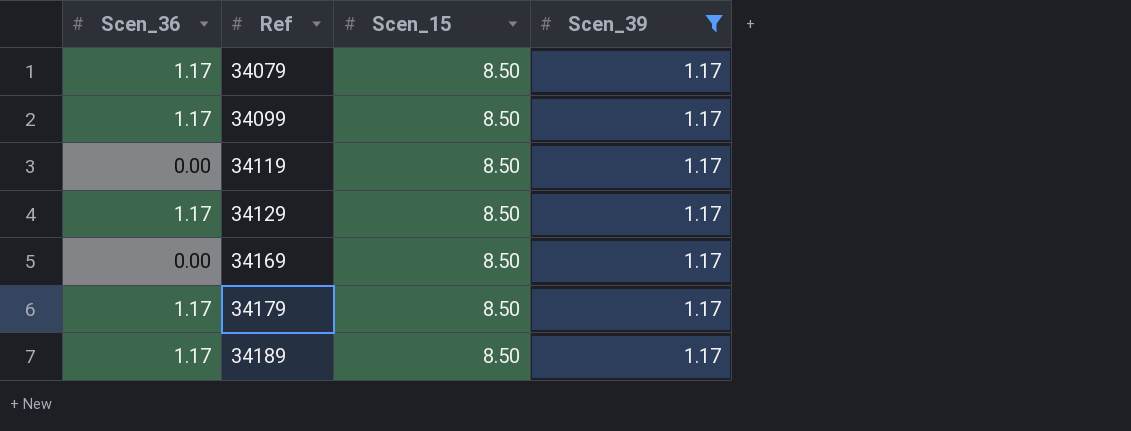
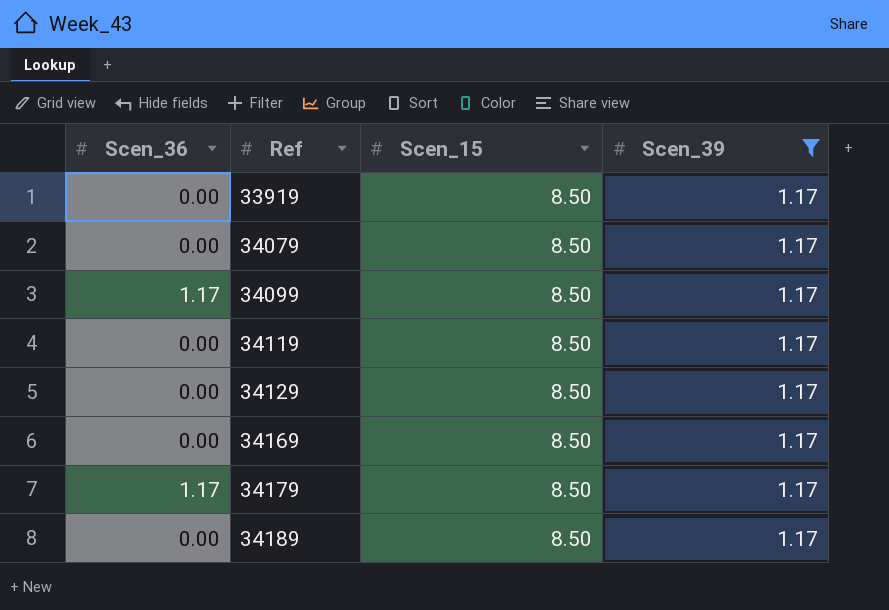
row 33919: none -> 0.00 | 8.50 | 1.17
34079 | Scen_36: 1.17 -> 0.00
34129 | Scen_36: 1.17 -> 0.00
34189 | Scen_36: 1.17 -> 0.00

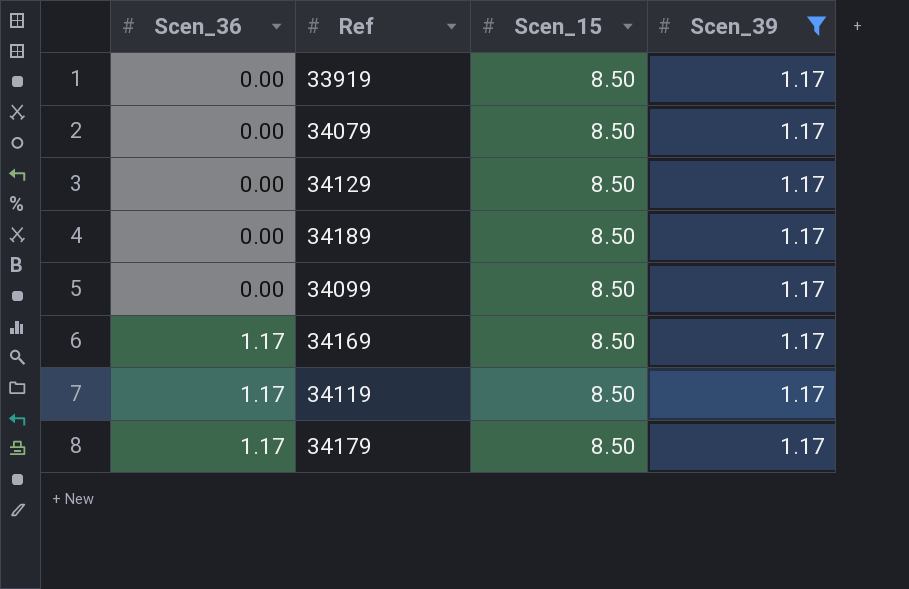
row order: Ref ascending -> Scen_36 ascending
34099 | Scen_36: 1.17 -> 0.00
34169 | Scen_36: 0.00 -> 1.17
34119 | Scen_36: 0.00 -> 1.17

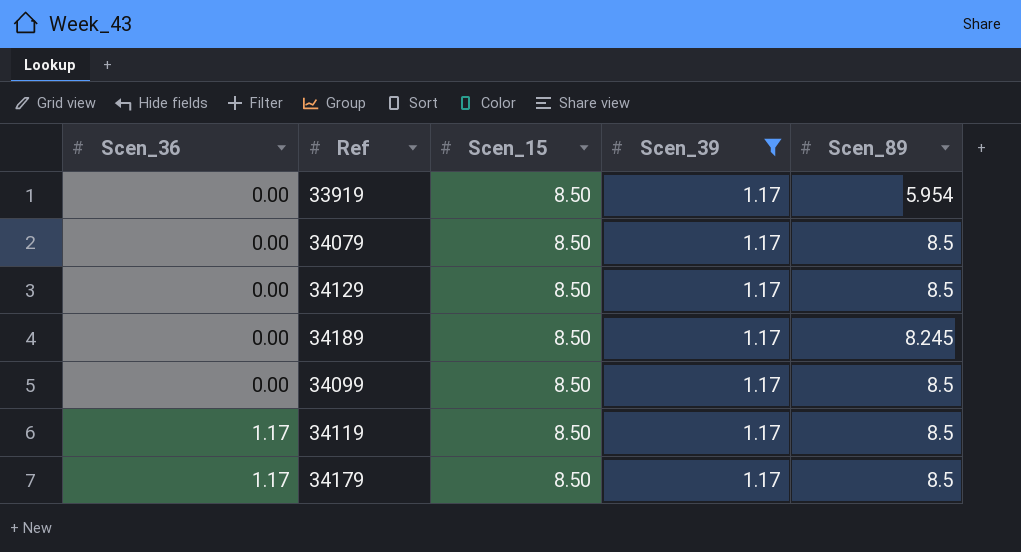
column Scen_89 | position: none -> 5
row 34169: 1.17 | 8.50 | 1.17 -> none

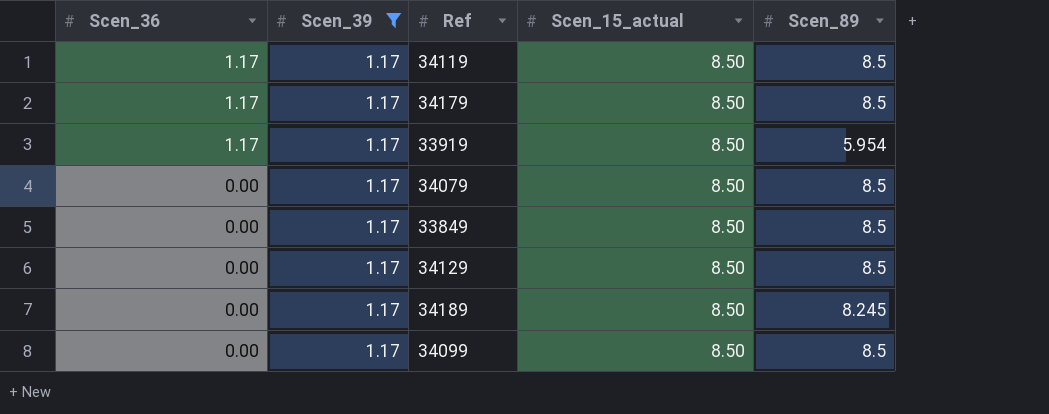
row order: Scen_36 ascending -> Scen_36 descending
column Scen_39 | position: 4 -> 2
column name: Scen_15 -> Scen_15_actual
33919 | Scen_36: 0.00 -> 1.17
row 33849: none -> 0.00 | 1.17 | 8.50 | 8.5

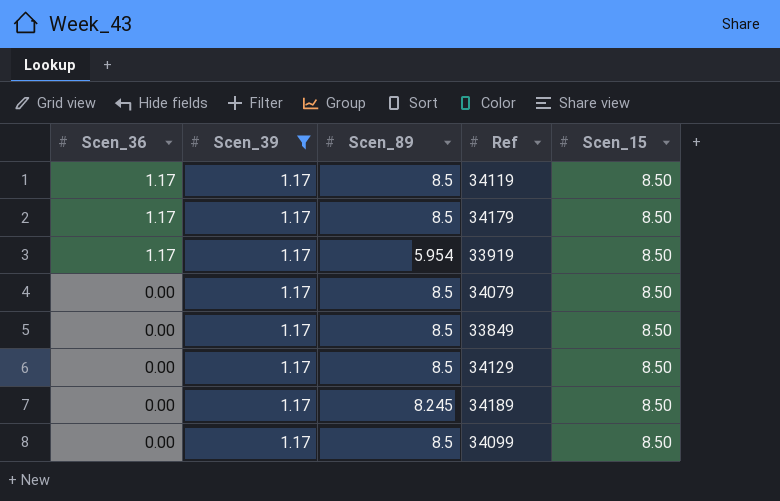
column Scen_89 | position: 5 -> 3
column name: Scen_15_actual -> Scen_15

